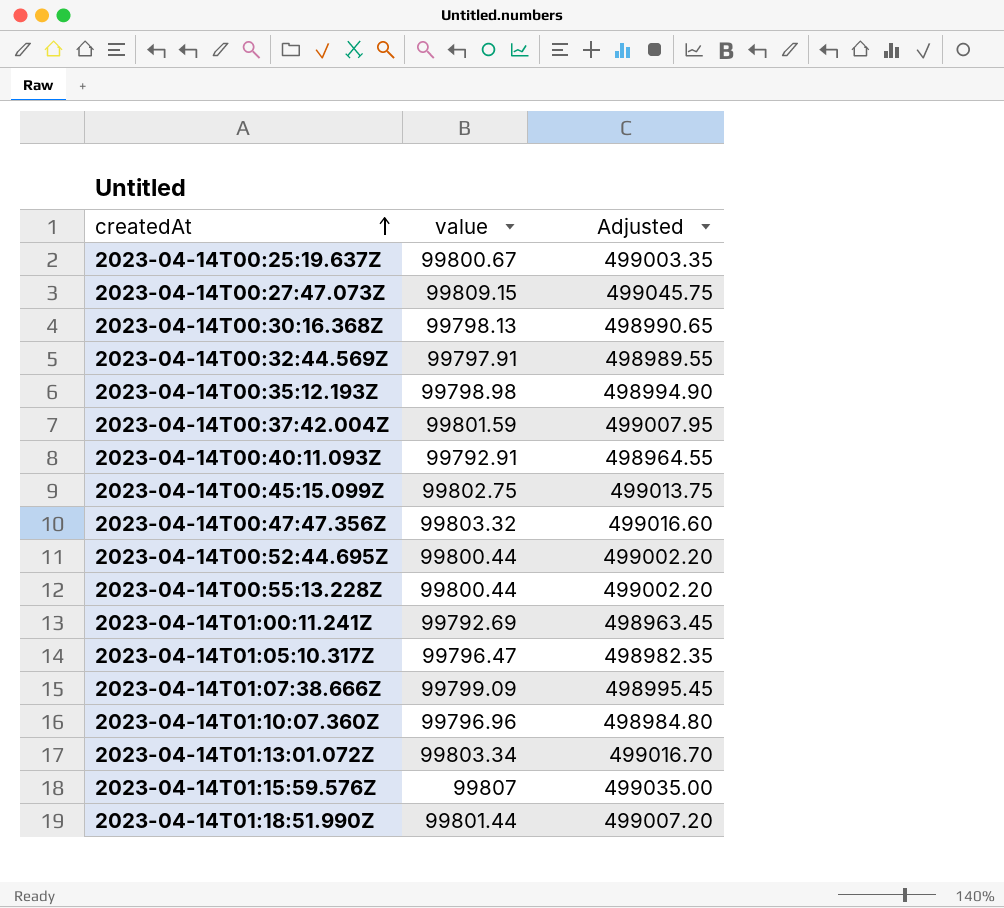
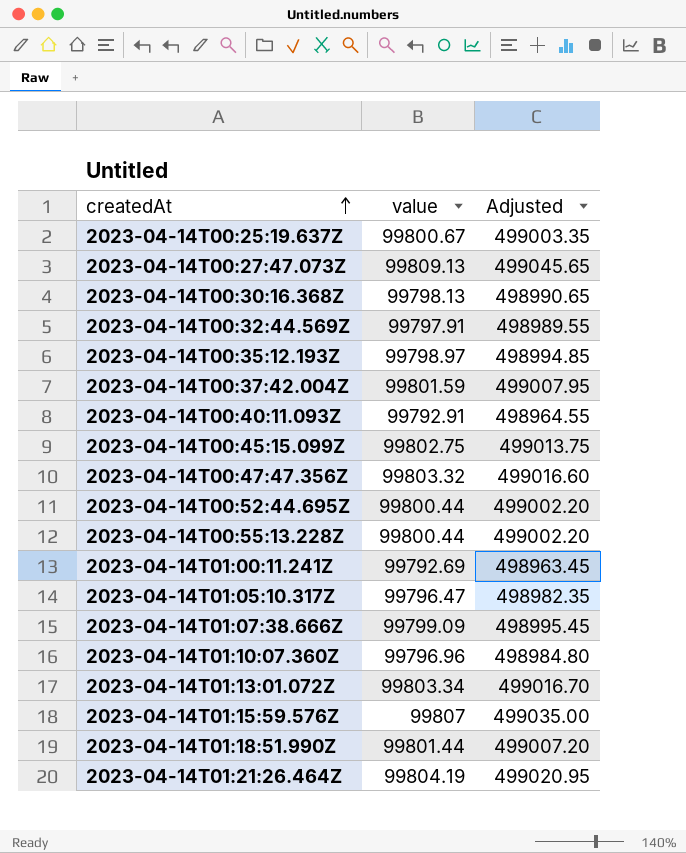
2023-04-14T00:27:47.073Z | value: 99809.15 -> 99809.13
2023-04-14T00:27:47.073Z | Adjusted: 499045.75 -> 499045.65
2023-04-14T00:35:12.193Z | value: 99798.98 -> 99798.97
2023-04-14T00:35:12.193Z | Adjusted: 498994.90 -> 498994.85
row 2023-04-14T01:21:26.464Z: none -> 99804.19 | 499020.95

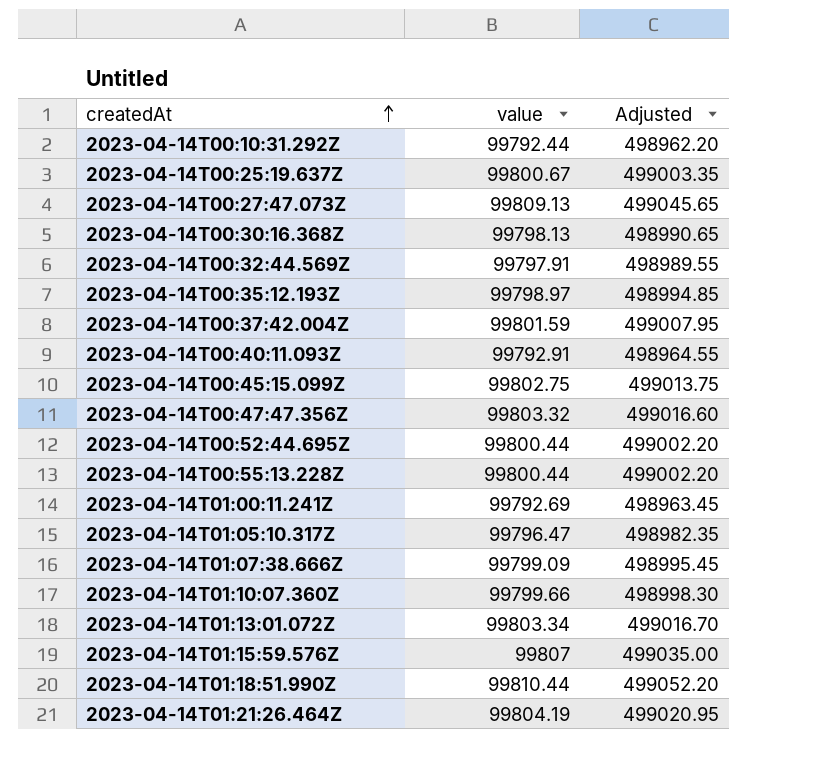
row 2023-04-14T00:10:31.292Z: none -> 99792.44 | 498962.20
2023-04-14T01:10:07.360Z | value: 99796.96 -> 99799.66
2023-04-14T01:10:07.360Z | Adjusted: 498984.80 -> 498998.30
2023-04-14T01:18:51.990Z | value: 99801.44 -> 99810.44
2023-04-14T01:18:51.990Z | Adjusted: 499007.20 -> 499052.20

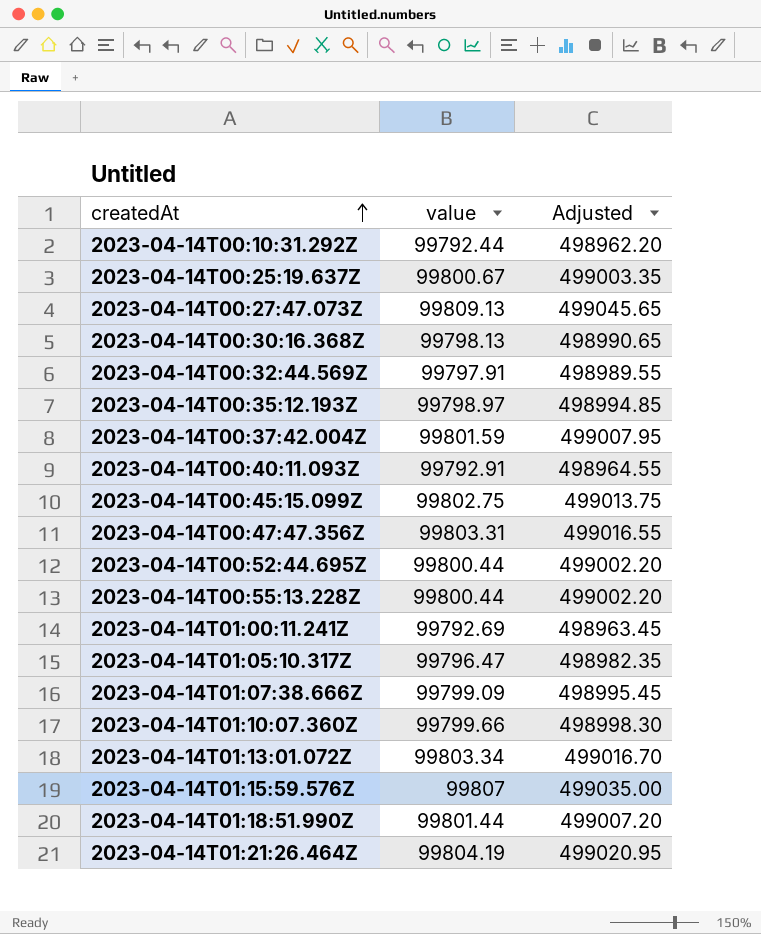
2023-04-14T00:47:47.356Z | value: 99803.32 -> 99803.31
2023-04-14T00:47:47.356Z | Adjusted: 499016.60 -> 499016.55
2023-04-14T01:18:51.990Z | value: 99810.44 -> 99801.44
2023-04-14T01:18:51.990Z | Adjusted: 499052.20 -> 499007.20

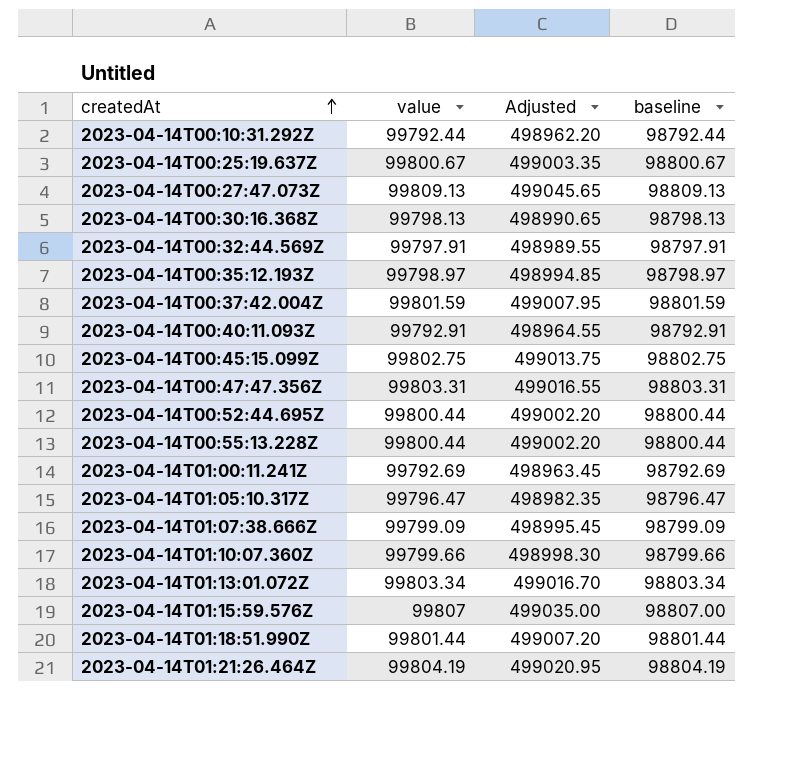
column baseline | formula: none -> [value] - 1000

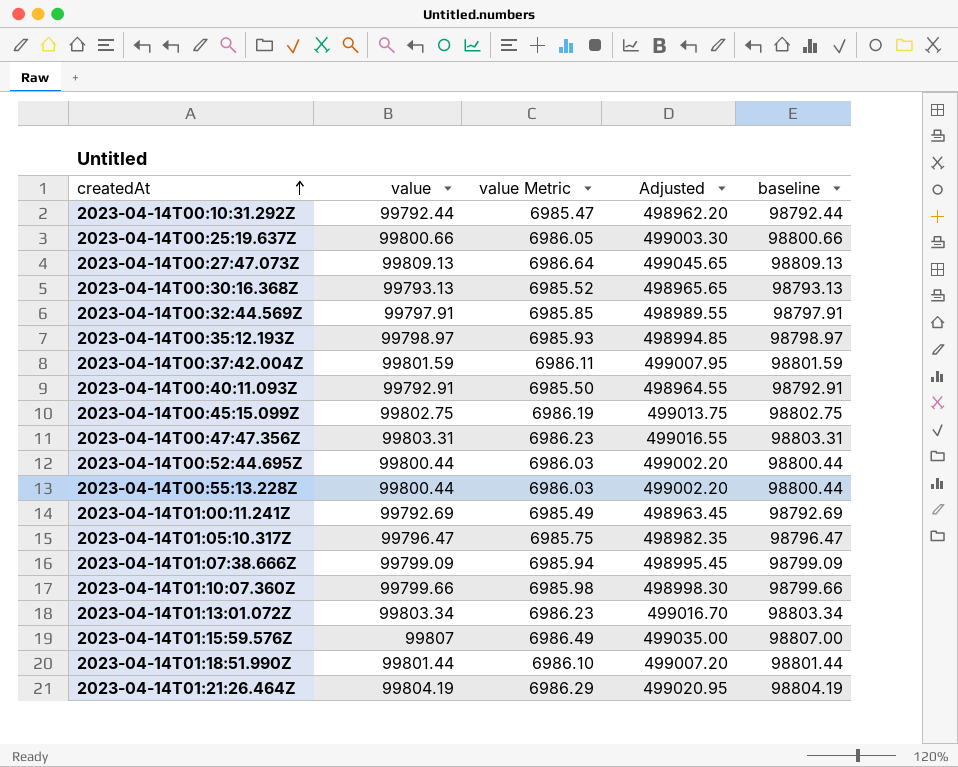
column value Metric | formula: none -> [value] * 0.07
2023-04-14T00:25:19.637Z | value: 99800.67 -> 99800.66
2023-04-14T00:25:19.637Z | Adjusted: 499003.35 -> 499003.30
2023-04-14T00:25:19.637Z | baseline: 98800.67 -> 98800.66
2023-04-14T00:30:16.368Z | value: 99798.13 -> 99793.13
2023-04-14T00:30:16.368Z | Adjusted: 498990.65 -> 498965.65
2023-04-14T00:30:16.368Z | baseline: 98798.13 -> 98793.13

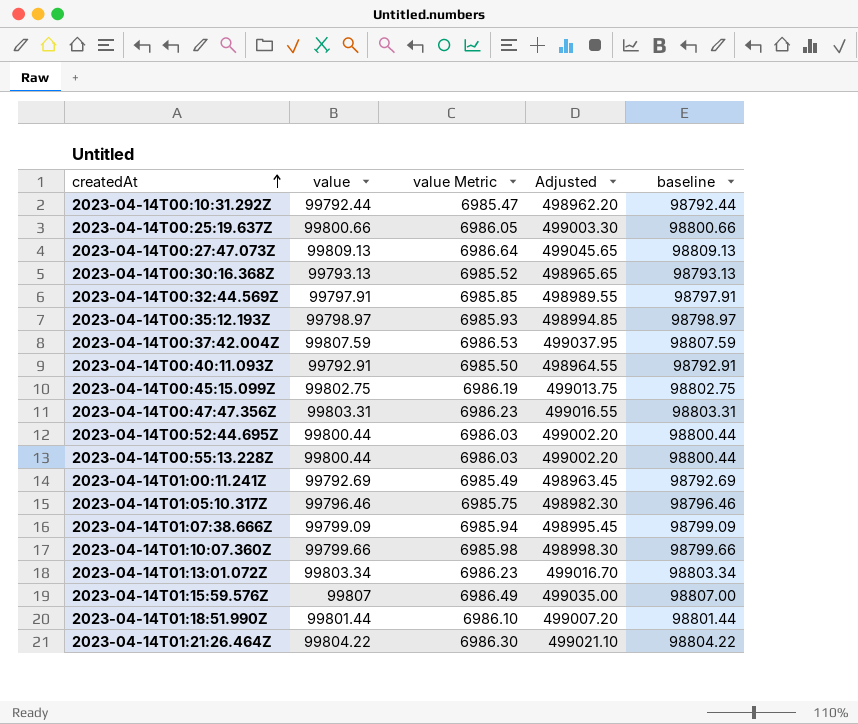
2023-04-14T00:37:42.004Z | value: 99801.59 -> 99807.59
2023-04-14T00:37:42.004Z | value Metric: 6986.11 -> 6986.53
2023-04-14T00:37:42.004Z | Adjusted: 499007.95 -> 499037.95
2023-04-14T00:37:42.004Z | baseline: 98801.59 -> 98807.59
2023-04-14T01:05:10.317Z | value: 99796.47 -> 99796.46
2023-04-14T01:05:10.317Z | Adjusted: 498982.35 -> 498982.30
2023-04-14T01:05:10.317Z | baseline: 98796.47 -> 98796.46
2023-04-14T01:21:26.464Z | value: 99804.19 -> 99804.22
2023-04-14T01:21:26.464Z | value Metric: 6986.29 -> 6986.30
2023-04-14T01:21:26.464Z | Adjusted: 499020.95 -> 499021.10
2023-04-14T01:21:26.464Z | baseline: 98804.19 -> 98804.22

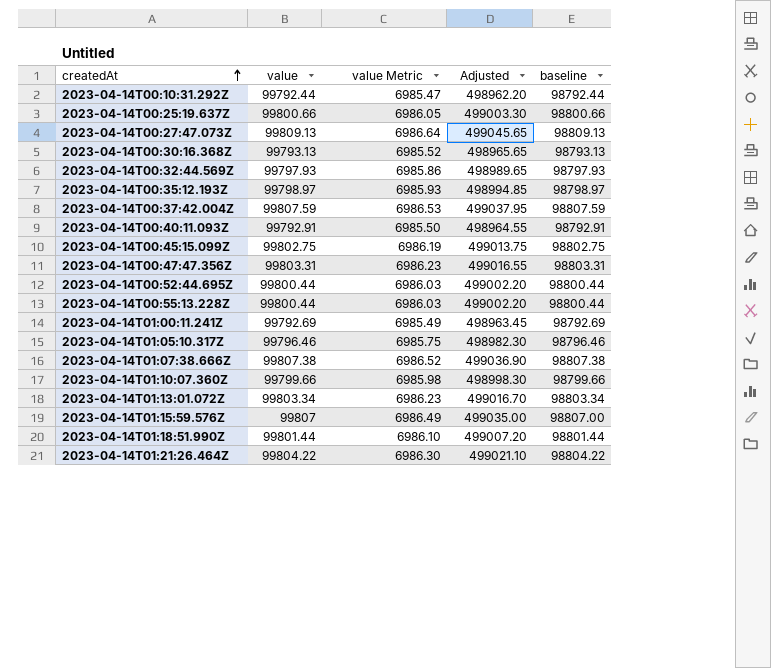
2023-04-14T00:32:44.569Z | value: 99797.91 -> 99797.93
2023-04-14T00:32:44.569Z | value Metric: 6985.85 -> 6985.86
2023-04-14T00:32:44.569Z | Adjusted: 498989.55 -> 498989.65
2023-04-14T00:32:44.569Z | baseline: 98797.91 -> 98797.93
2023-04-14T01:07:38.666Z | value: 99799.09 -> 99807.38
2023-04-14T01:07:38.666Z | value Metric: 6985.94 -> 6986.52
2023-04-14T01:07:38.666Z | Adjusted: 498995.45 -> 499036.90
2023-04-14T01:07:38.666Z | baseline: 98799.09 -> 98807.38

